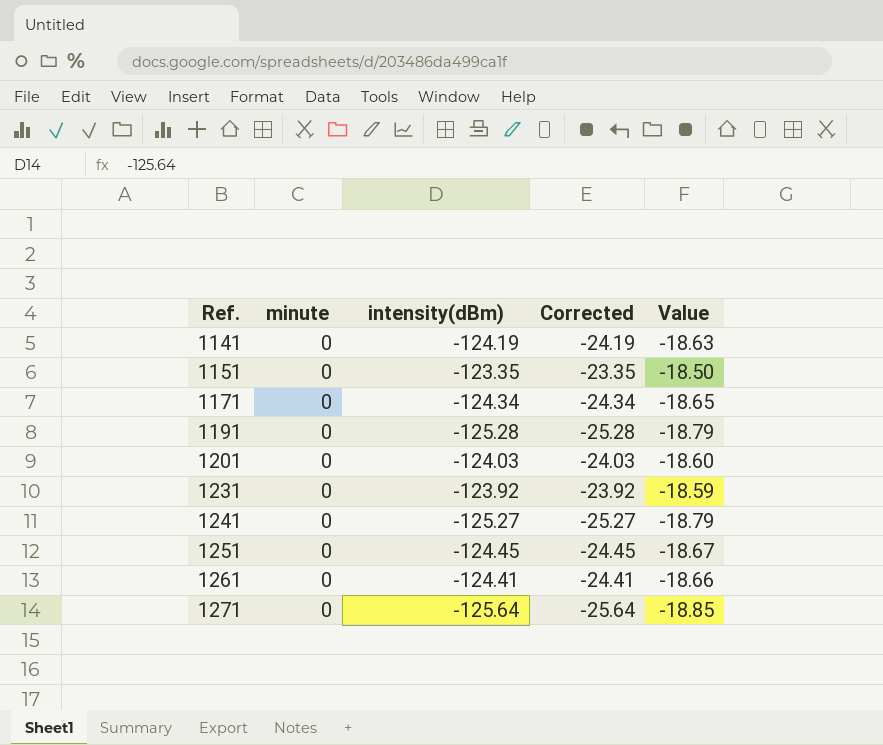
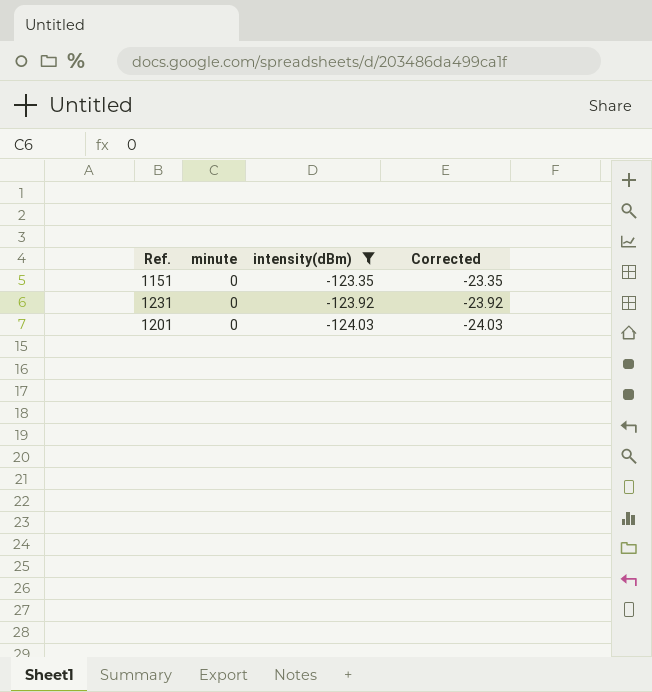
filter: none -> intensity(dBm) >= -124.03
row order: Ref. ascending -> intensity(dBm) descending
column Value | formula: [intensity(dBm)] * 0.15 -> none

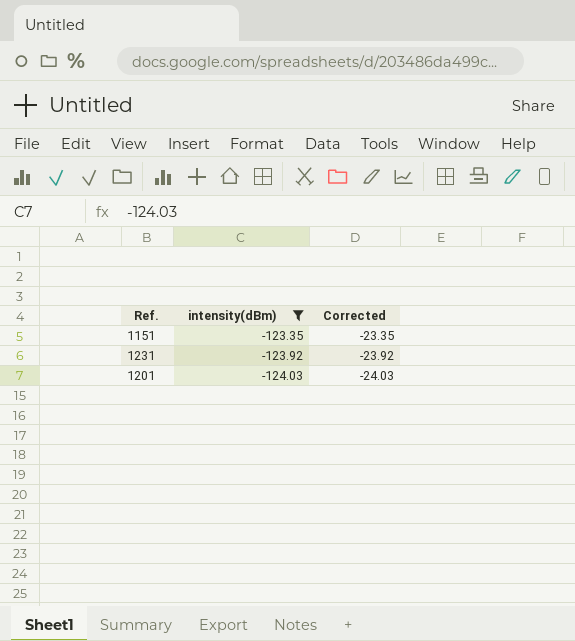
column minute | position: 2 -> none

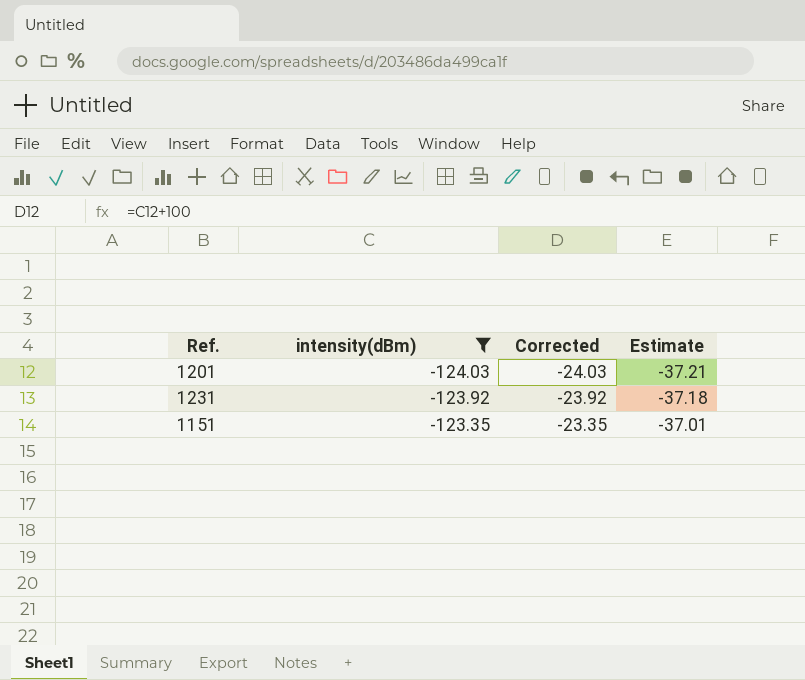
row order: intensity(dBm) descending -> intensity(dBm) ascending
column Estimate | formula: none -> [intensity(dBm)] * 0.3

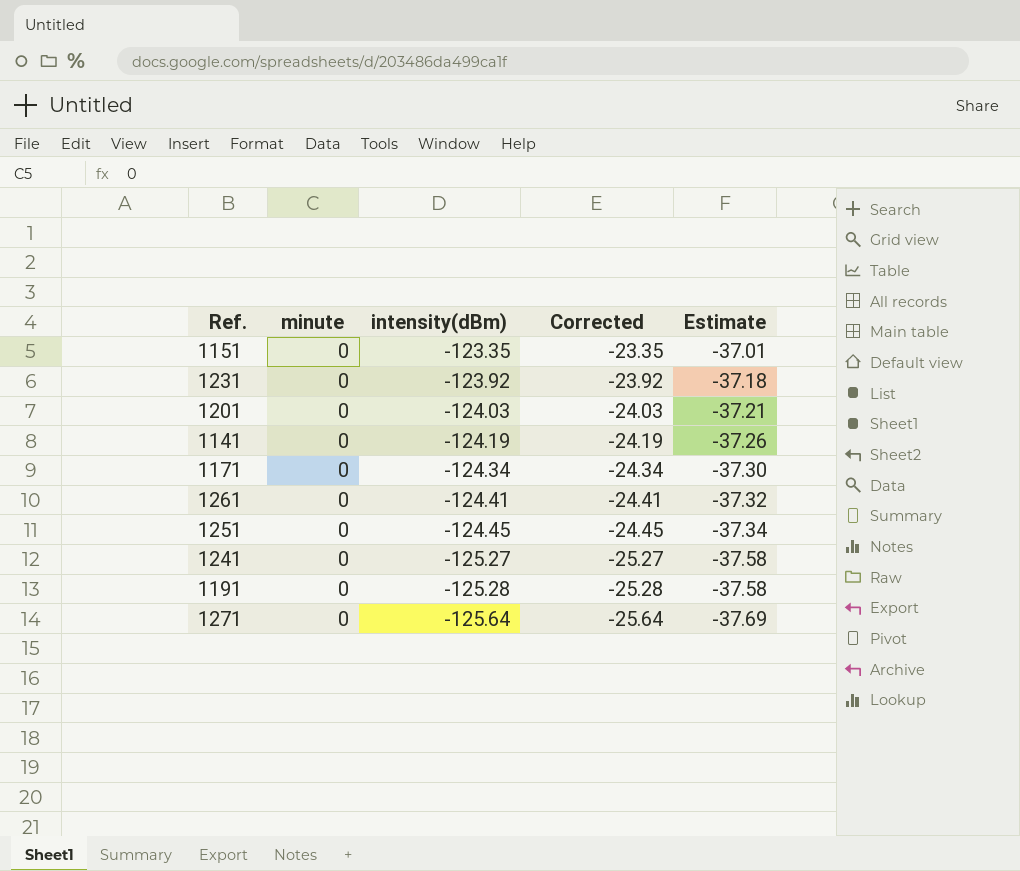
filter: intensity(dBm) >= -124.03 -> none
row order: intensity(dBm) ascending -> intensity(dBm) descending
column minute | position: none -> 2

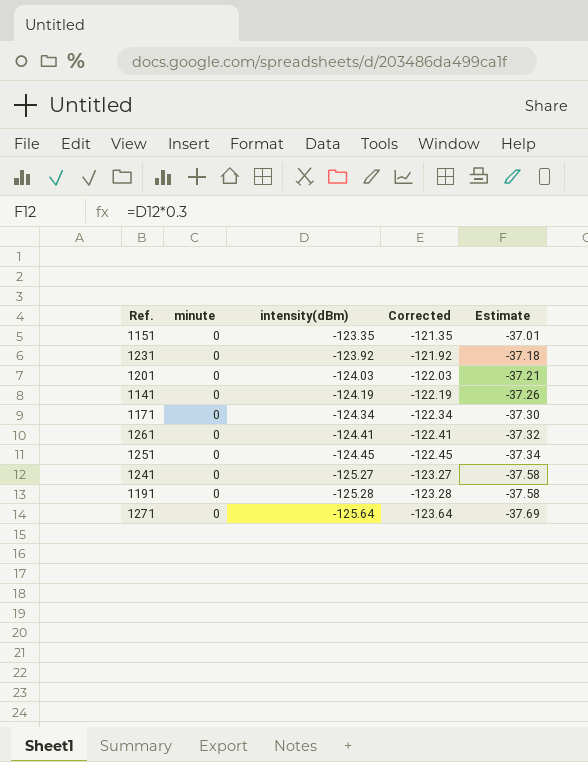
column Corrected | formula: [intensity(dBm)] + 100 -> [intensity(dBm)] + 2

